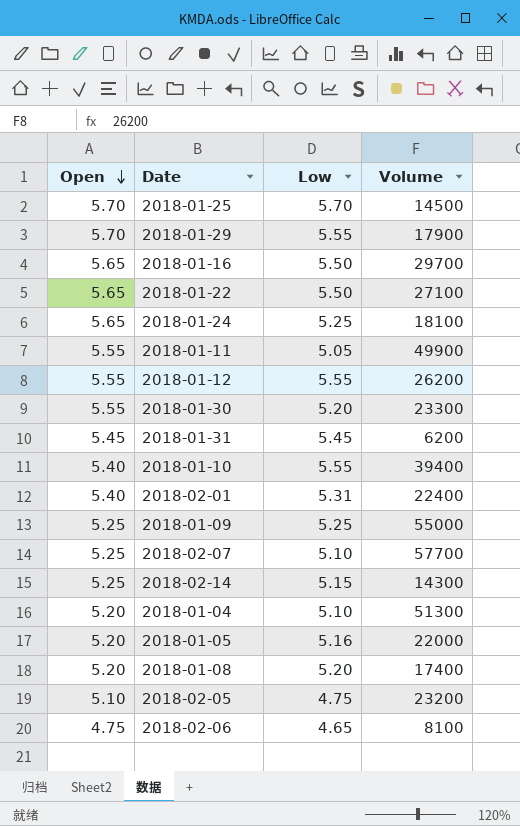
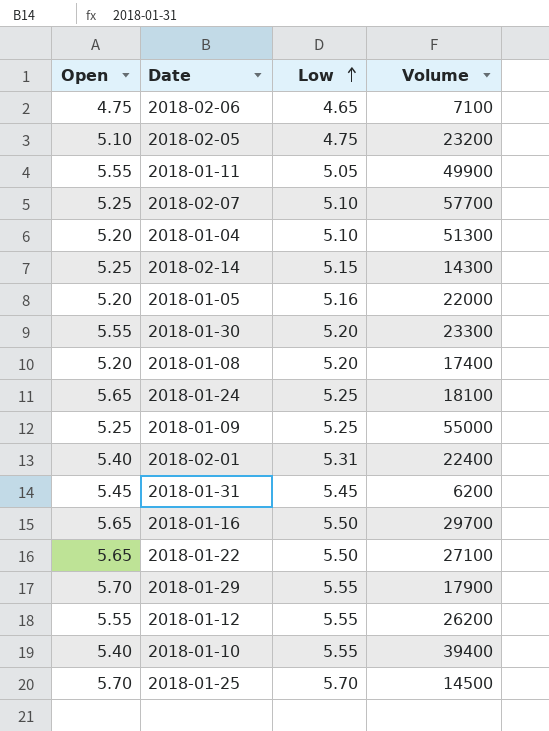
row order: Open descending -> Low ascending
2018-02-06 | Volume: 8100 -> 7100

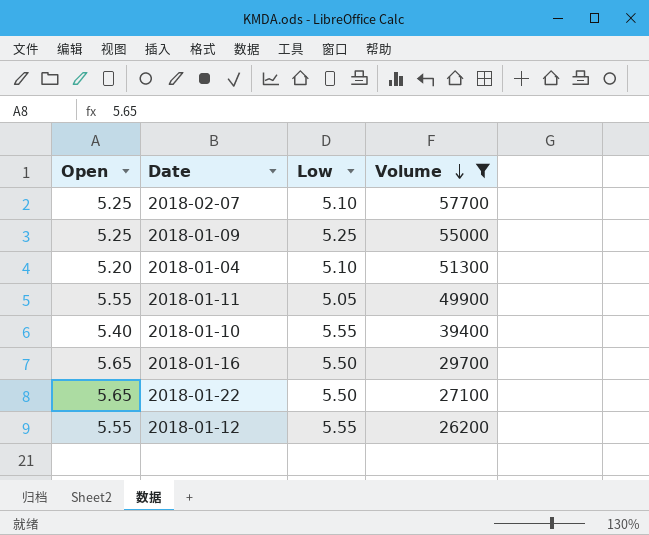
filter: none -> Volume >= 26200
row order: Low ascending -> Volume descending

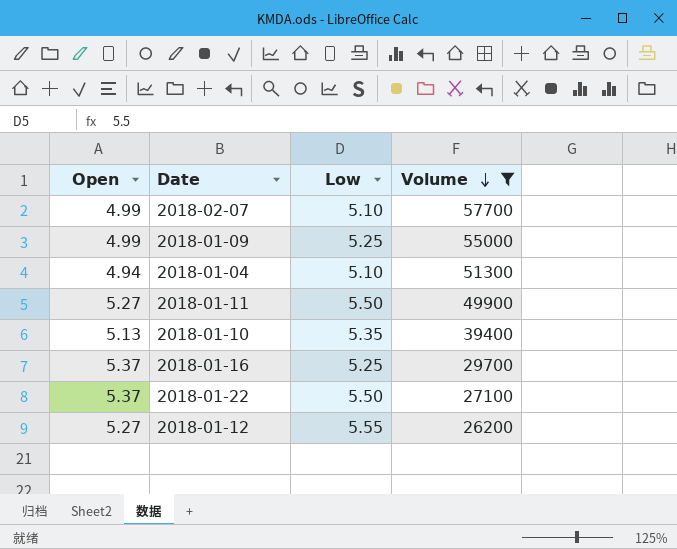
2018-02-07 | Open: 5.25 -> 4.99
2018-01-09 | Open: 5.25 -> 4.99
2018-01-04 | Open: 5.20 -> 4.94
2018-01-11 | Open: 5.55 -> 5.27
2018-01-11 | Low: 5.05 -> 5.50
2018-01-10 | Open: 5.40 -> 5.13
2018-01-10 | Low: 5.55 -> 5.35
2018-01-16 | Open: 5.65 -> 5.37
2018-01-16 | Low: 5.50 -> 5.25
2018-01-22 | Open: 5.65 -> 5.37
2018-01-12 | Open: 5.55 -> 5.27

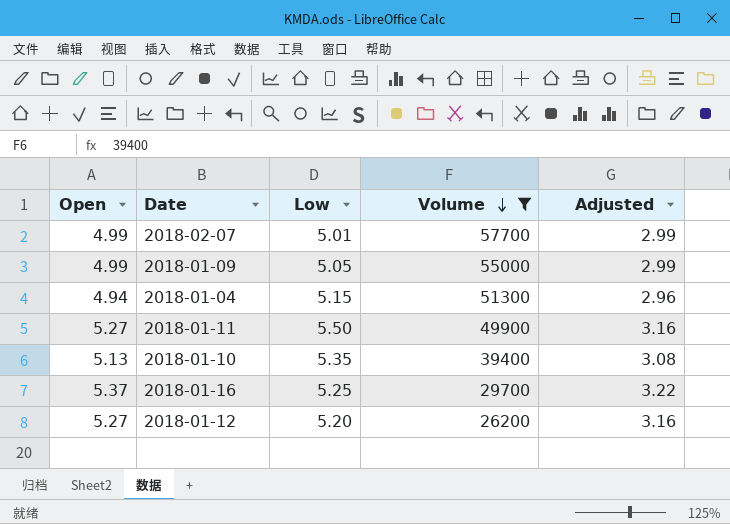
column Adjusted | formula: none -> [Open] * 0.6
row 2018-01-22: 5.37 | 5.50 | 27100 -> none
2018-02-07 | Low: 5.10 -> 5.01
2018-01-09 | Low: 5.25 -> 5.05
2018-01-04 | Low: 5.10 -> 5.15
2018-01-12 | Low: 5.55 -> 5.20

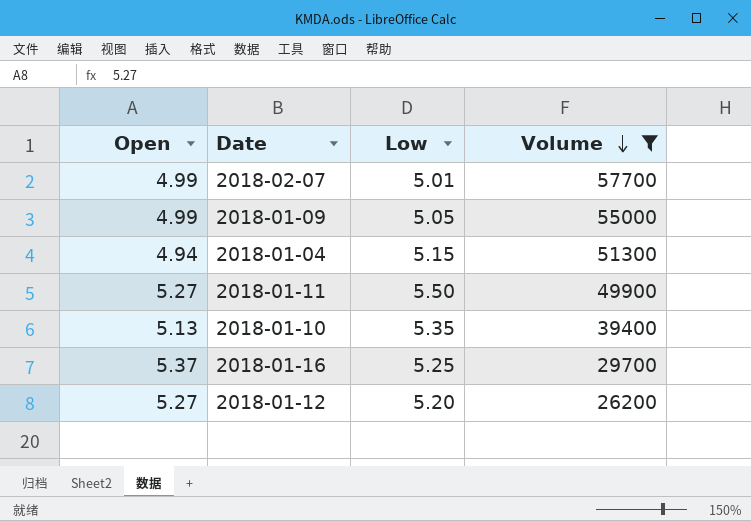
column Adjusted | formula: [Open] * 0.6 -> none

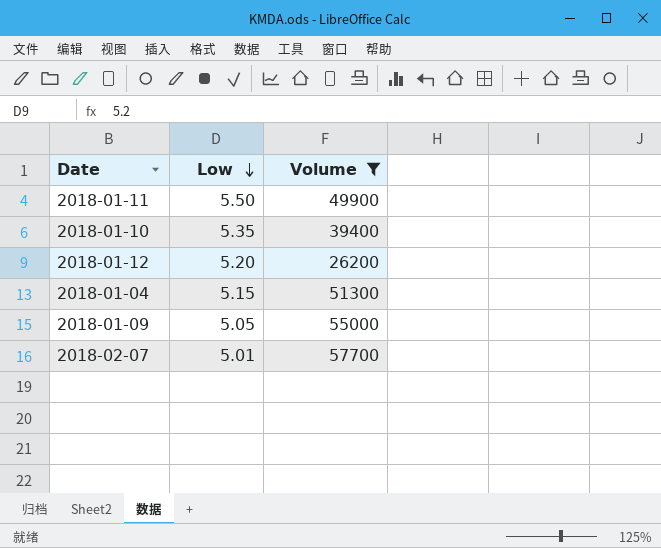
row order: Volume descending -> Low descending
column Open | position: 1 -> none
row 2018-01-16: 5.37 | 5.25 | 29700 -> none

